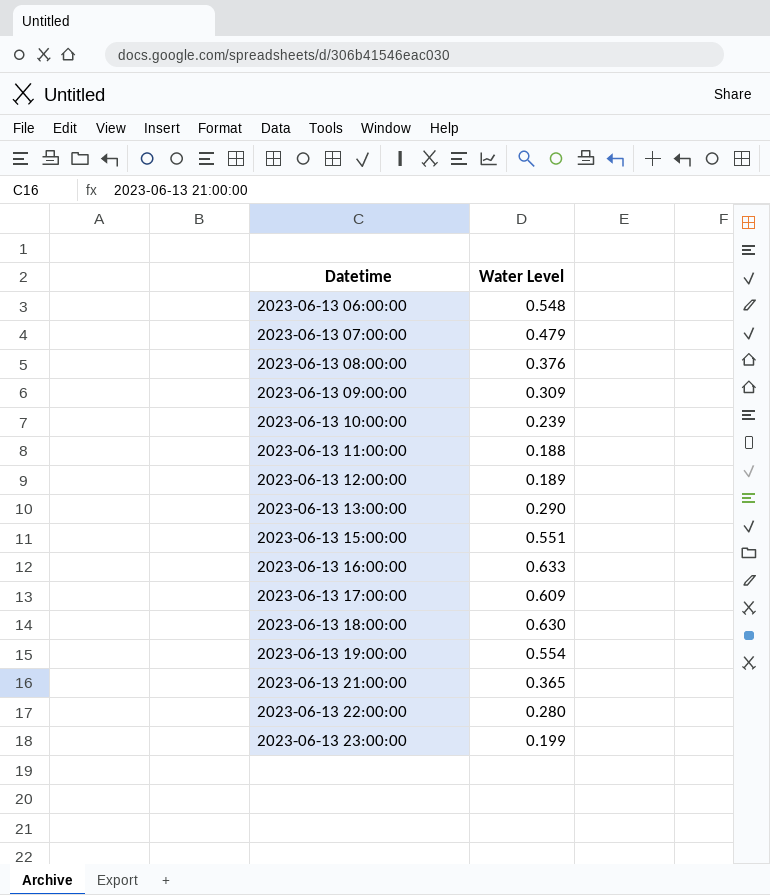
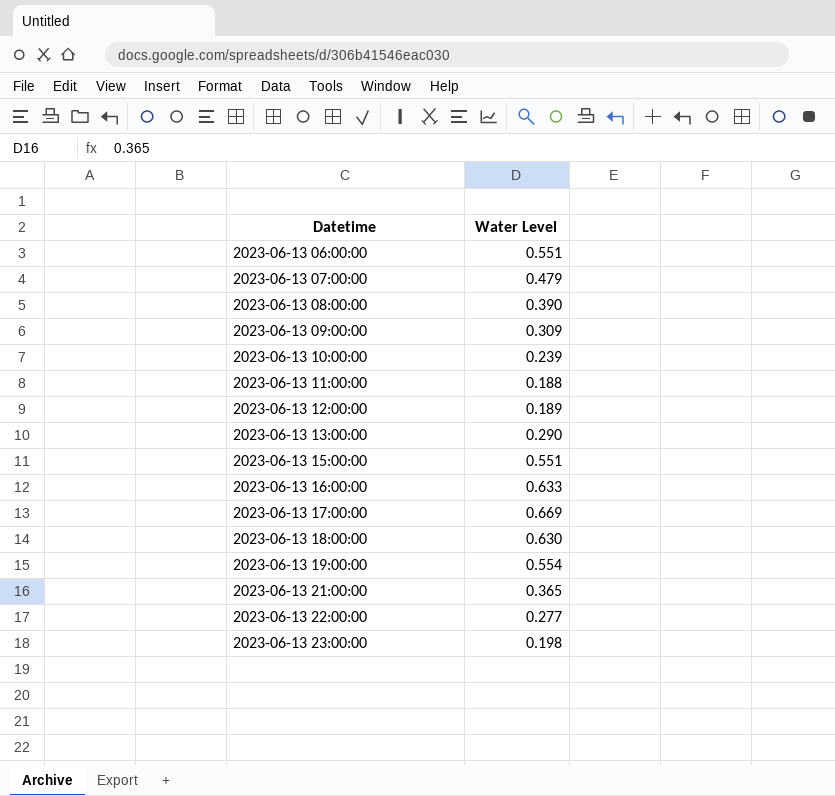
2023-06-13 06:00:00 | Water Level: 0.548 -> 0.551
2023-06-13 08:00:00 | Water Level: 0.376 -> 0.390
2023-06-13 17:00:00 | Water Level: 0.609 -> 0.669
2023-06-13 22:00:00 | Water Level: 0.280 -> 0.277
2023-06-13 23:00:00 | Water Level: 0.199 -> 0.198

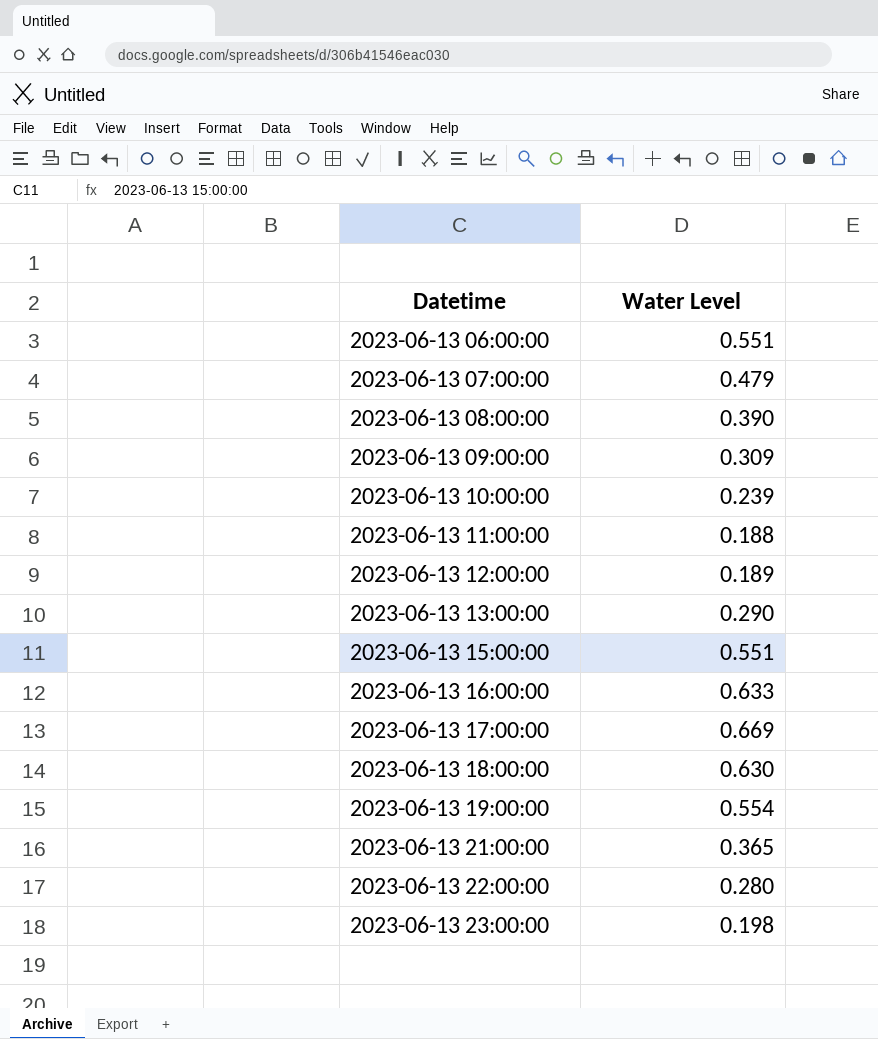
2023-06-13 22:00:00 | Water Level: 0.277 -> 0.280

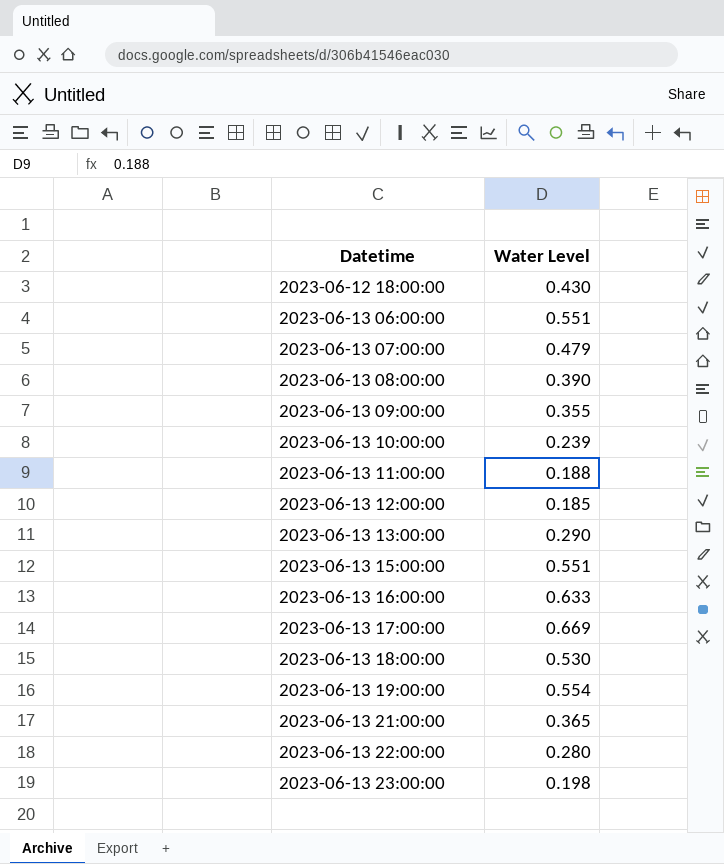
row 2023-06-12 18:00:00: none -> 0.430
2023-06-13 09:00:00 | Water Level: 0.309 -> 0.355
2023-06-13 12:00:00 | Water Level: 0.189 -> 0.185
2023-06-13 18:00:00 | Water Level: 0.630 -> 0.530

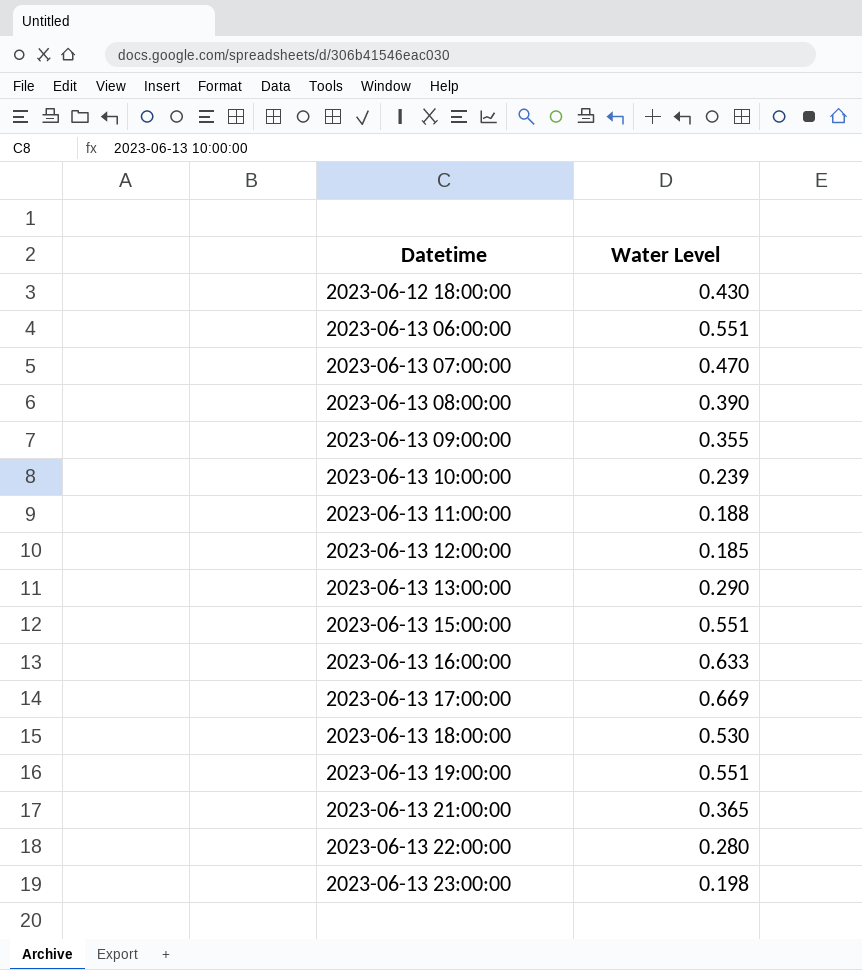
2023-06-13 07:00:00 | Water Level: 0.479 -> 0.470
2023-06-13 19:00:00 | Water Level: 0.554 -> 0.551

